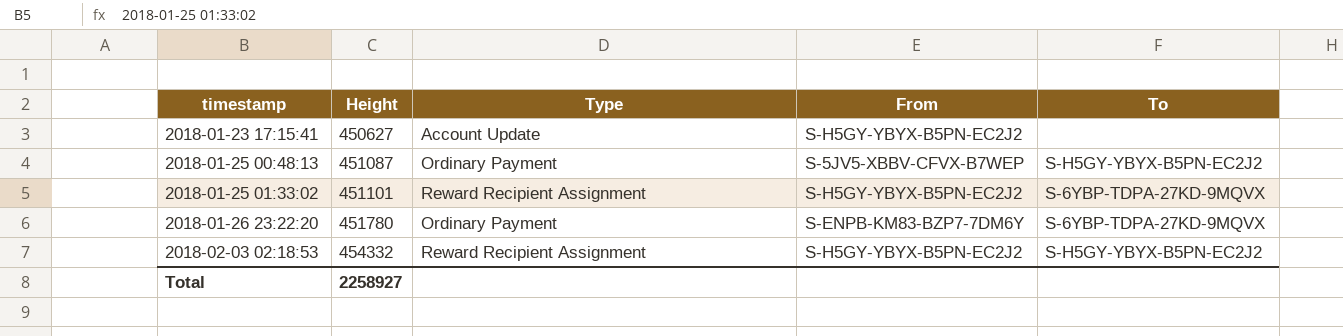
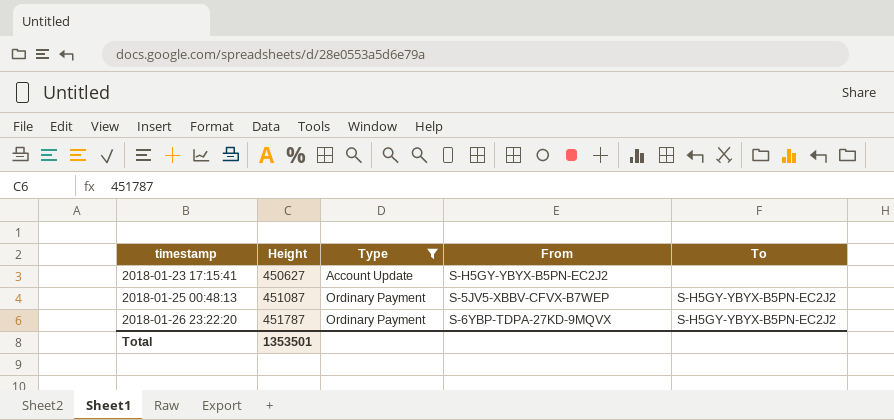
filter: none -> Type != Reward Recipient Assignment
2018-01-26 23:22:20 | Height: 451780 -> 451787
2018-01-26 23:22:20 | From: S-ENPB-KM83-BZP7-7DM6Y -> S-6YBP-TDPA-27KD-9MQVX
2018-01-26 23:22:20 | To: S-6YBP-TDPA-27KD-9MQVX -> S-H5GY-YBYX-B5PN-EC2J2
Total | Height: 2258927 -> 1353501

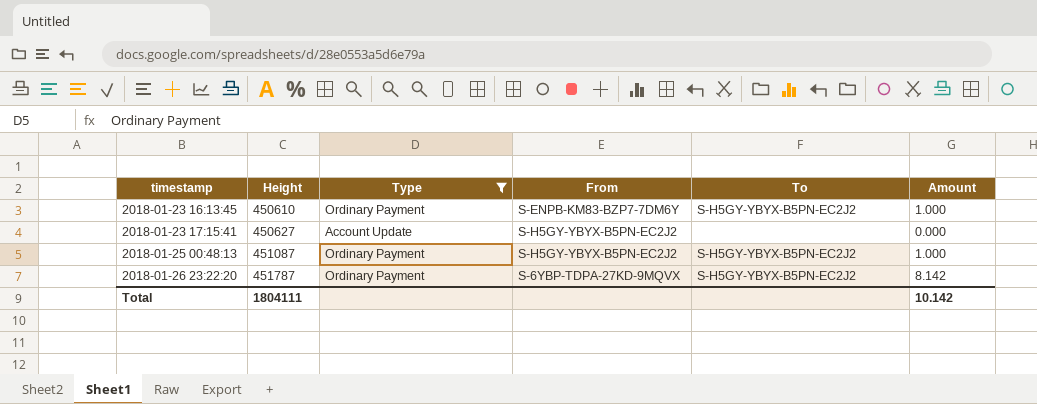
column Amount | position: none -> 6
row 2018-01-23 16:13:45: none -> 450610 | Ordinary Payment | S-ENPB-KM83-BZP7-7DM6Y | S-H5GY-YBYX-B5PN-EC2J2 | 1.000
2018-01-25 00:48:13 | From: S-5JV5-XBBV-CFVX-B7WEP -> S-H5GY-YBYX-B5PN-EC2J2
Total | Height: 1353501 -> 1804111

